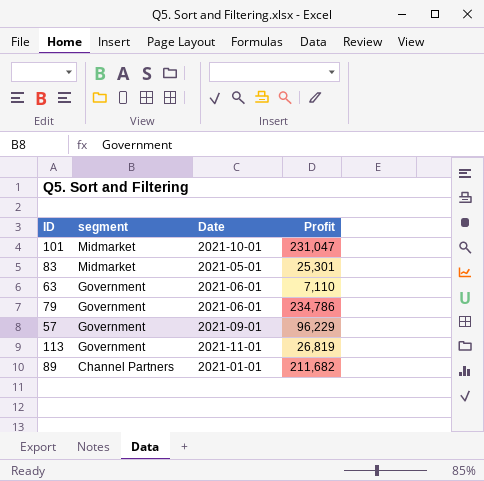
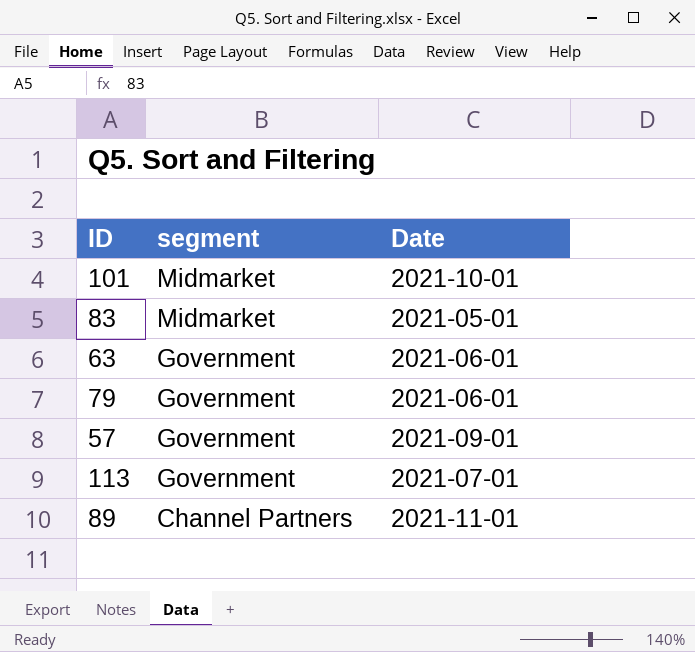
column Profit | position: 4 -> none
113 | Date: 2021-11-01 -> 2021-07-01
89 | Date: 2021-01-01 -> 2021-11-01

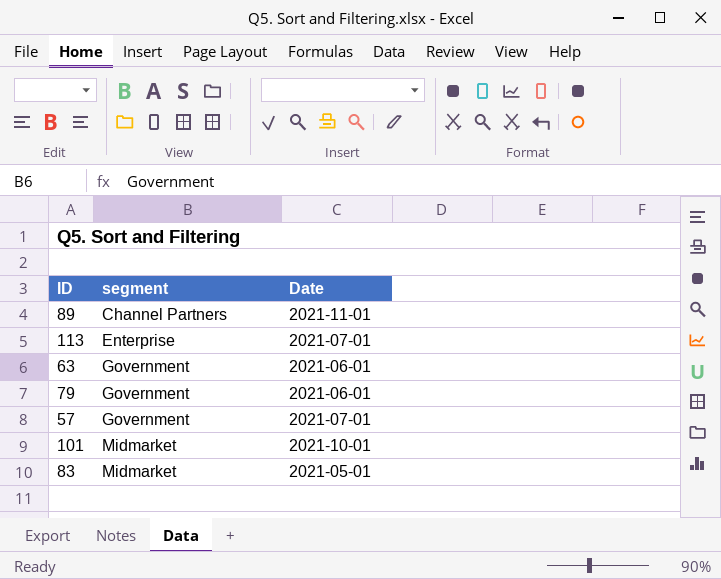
row order: segment descending -> segment ascending
113 | segment: Government -> Enterprise
57 | Date: 2021-09-01 -> 2021-07-01

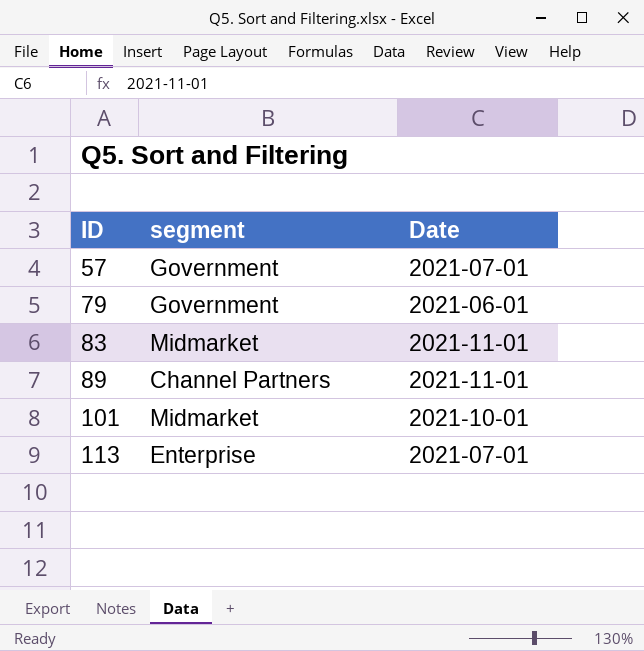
row order: segment ascending -> ID ascending
row 63: Government | 2021-06-01 -> none
83 | Date: 2021-05-01 -> 2021-11-01

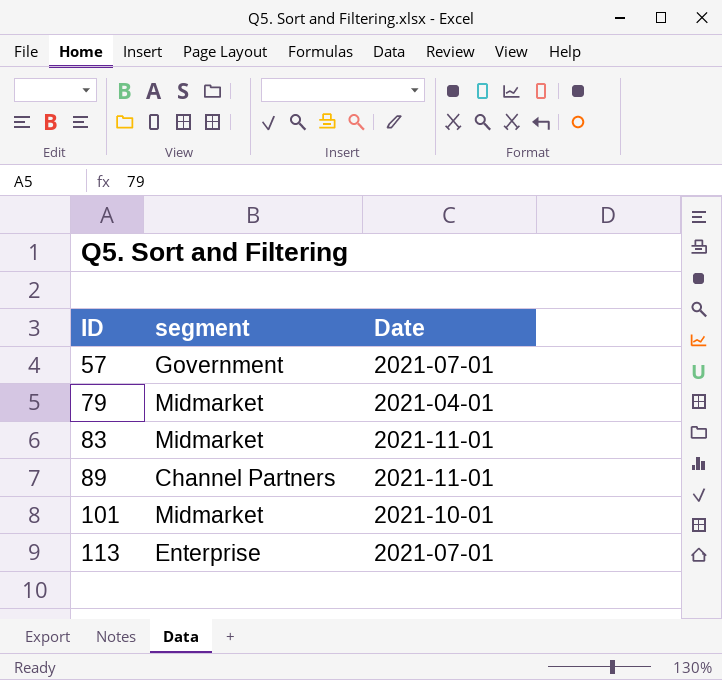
79 | segment: Government -> Midmarket
79 | Date: 2021-06-01 -> 2021-04-01

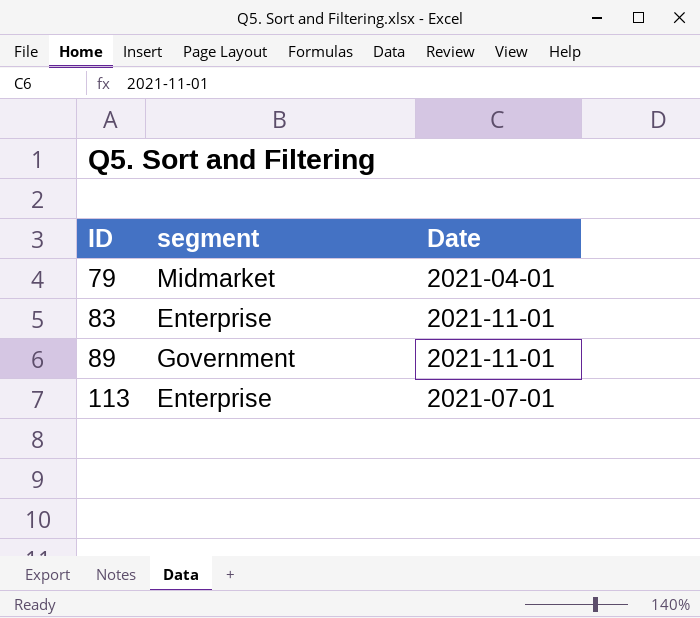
row 57: Government | 2021-07-01 -> none
row 101: Midmarket | 2021-10-01 -> none
83 | segment: Midmarket -> Enterprise
89 | segment: Channel Partners -> Government

